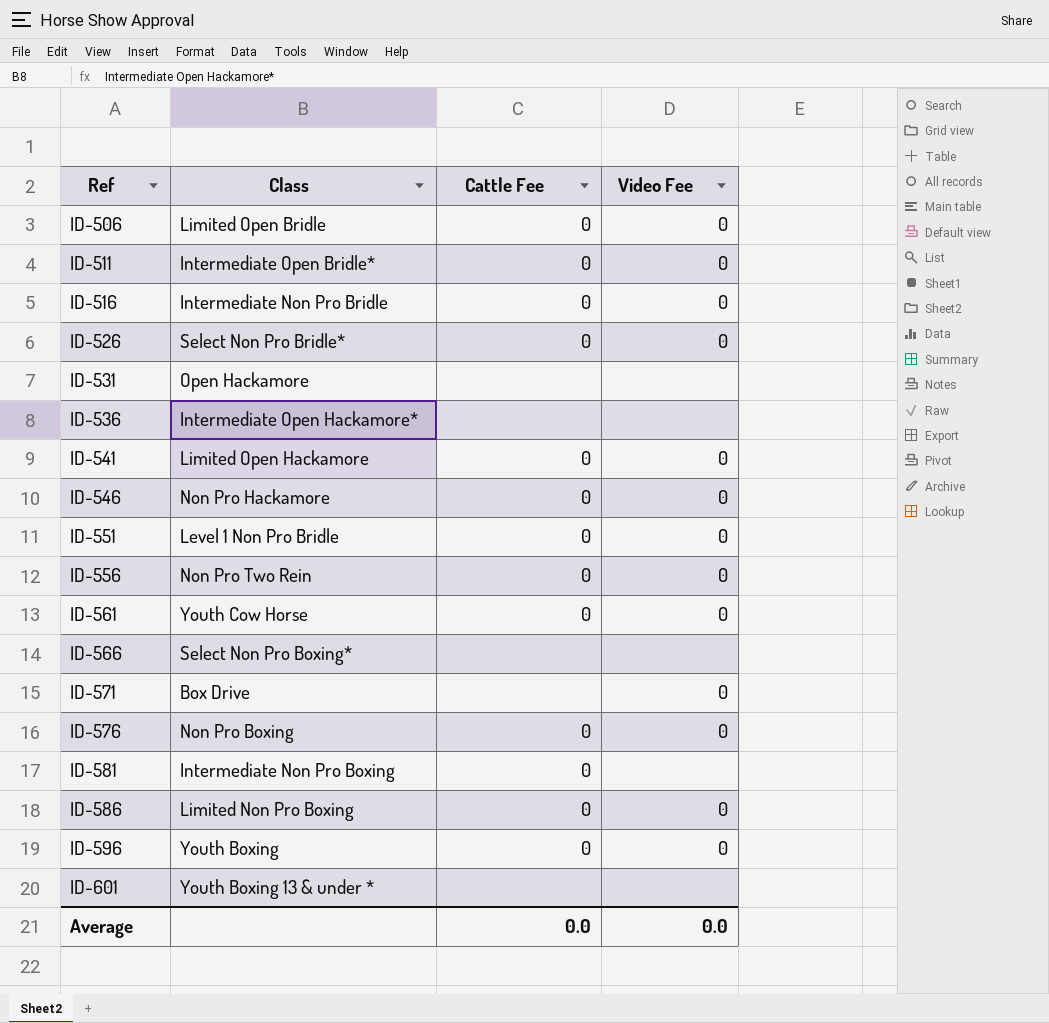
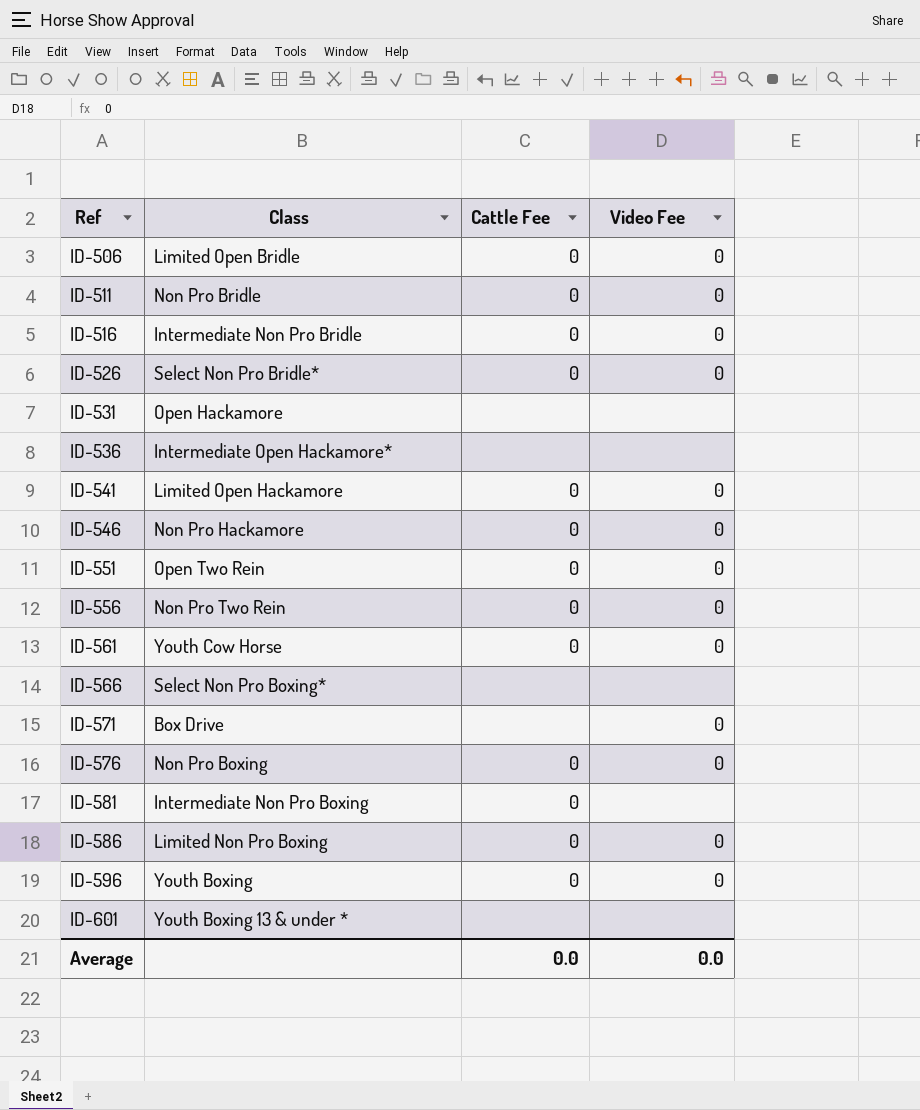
ID-511 | Class: Intermediate Open Bridle* -> Non Pro Bridle
ID-551 | Class: Level 1 Non Pro Bridle -> Open Two Rein

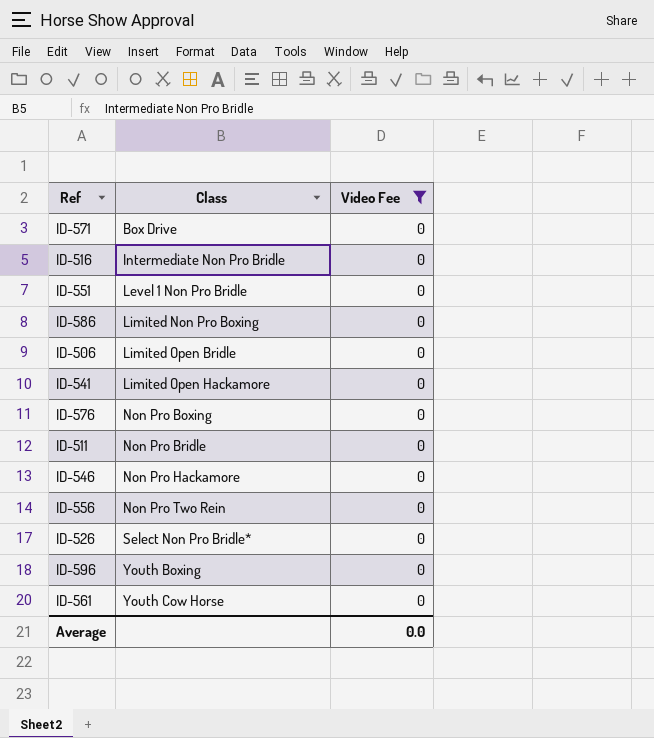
filter: none -> Video Fee = 0
row order: Ref ascending -> Class ascending
column Cattle Fee | position: 3 -> none
ID-551 | Class: Open Two Rein -> Level 1 Non Pro Bridle

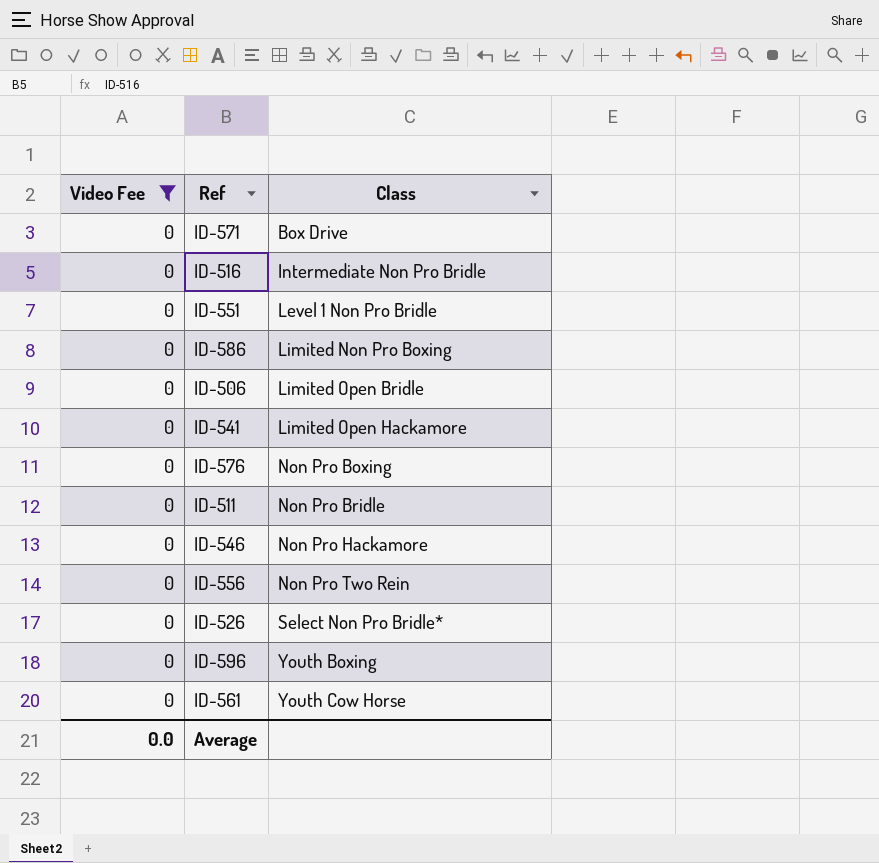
column Video Fee | position: 3 -> 1

